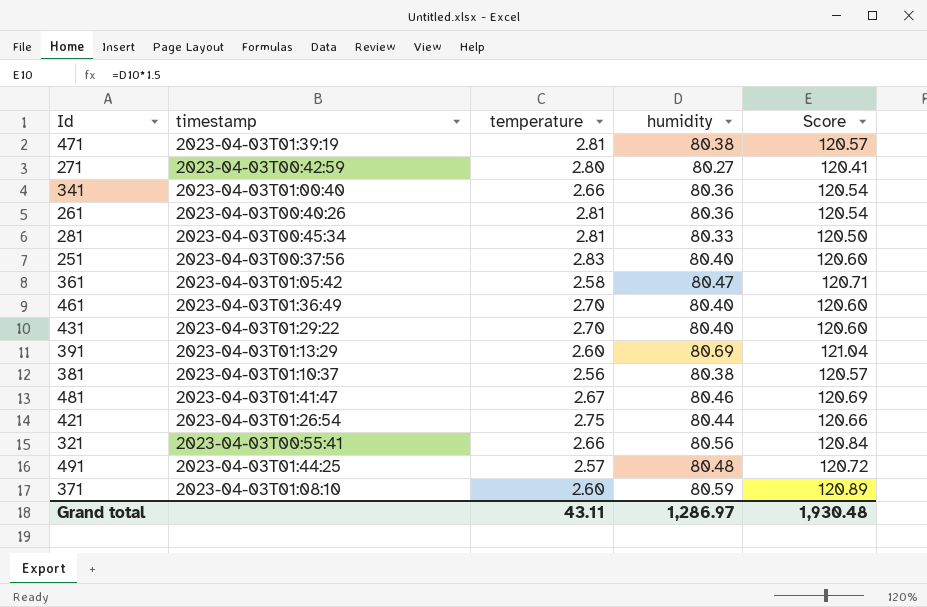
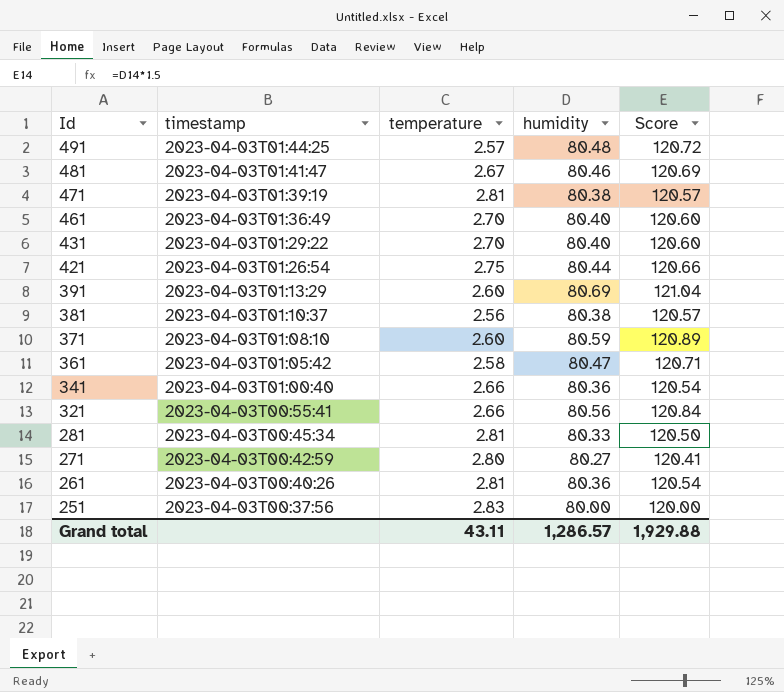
row order: none -> Id descending
251 | humidity: 80.40 -> 80.00
251 | Score: 120.60 -> 120.00
Grand total | humidity: 1,286.97 -> 1,286.57
Grand total | Score: 1,930.48 -> 1,929.88

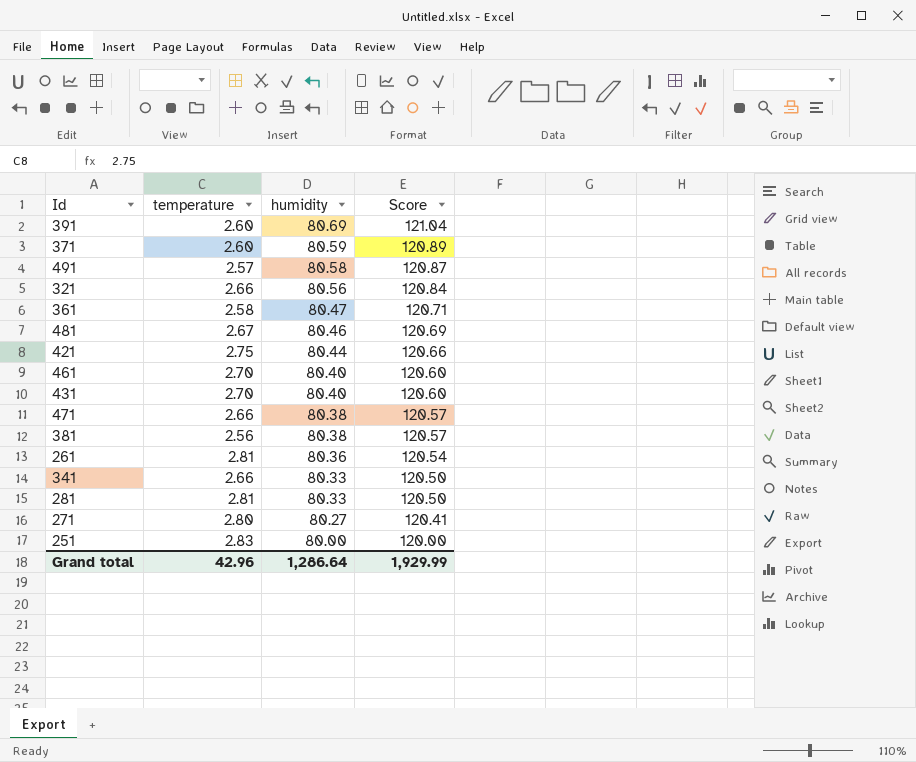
row order: Id descending -> humidity descending
column timestamp | position: 2 -> none
491 | humidity: 80.48 -> 80.58
491 | Score: 120.72 -> 120.87
471 | temperature: 2.81 -> 2.66
341 | humidity: 80.36 -> 80.33
341 | Score: 120.54 -> 120.50
Grand total | temperature: 43.11 -> 42.96
Grand total | humidity: 1,286.57 -> 1,286.64
Grand total | Score: 1,929.88 -> 1,929.99

